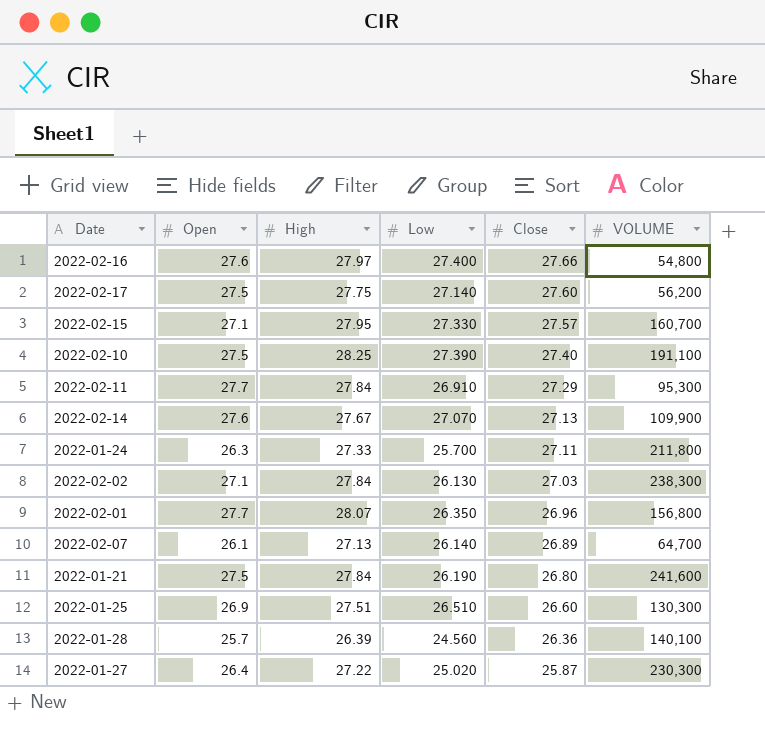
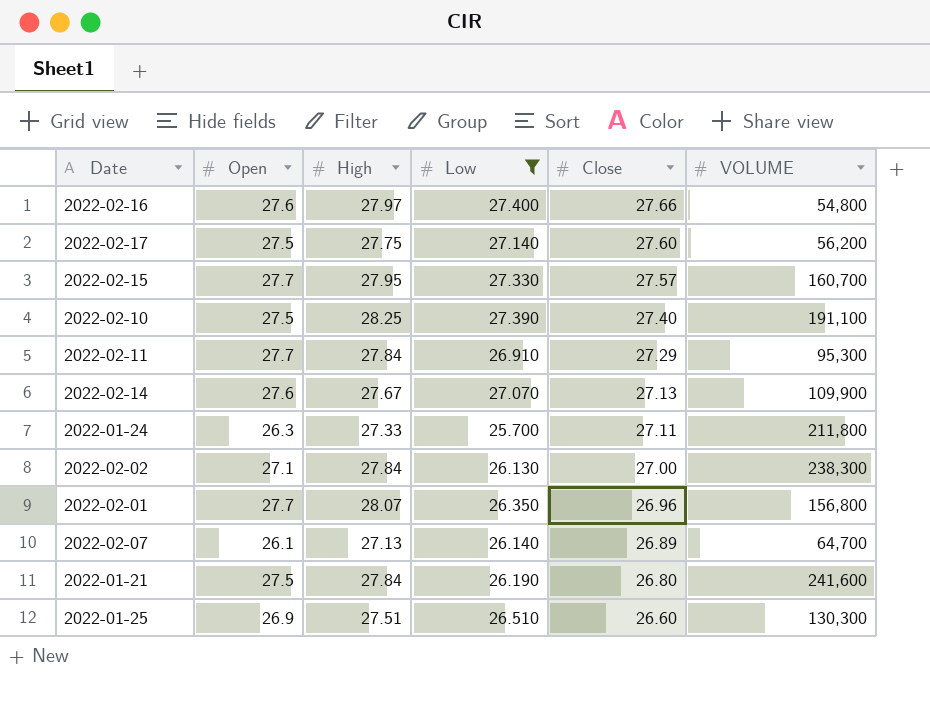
filter: none -> Low >= 25.700
2022-02-15 | Open: 27.1 -> 27.7
2022-02-02 | Close: 27.03 -> 27.00

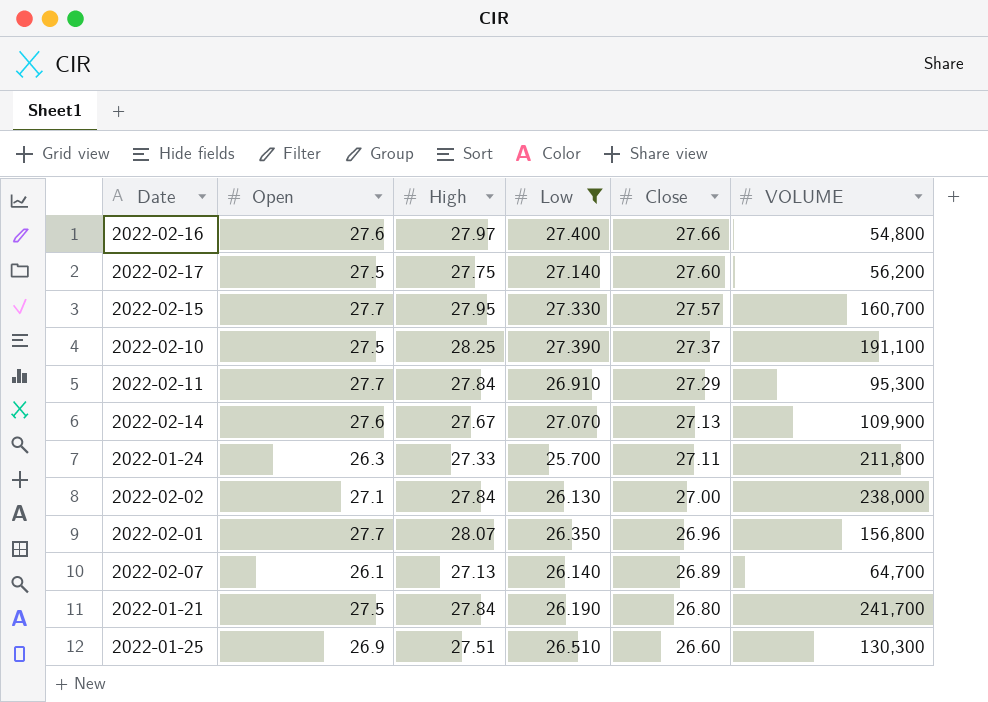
2022-02-10 | Close: 27.40 -> 27.37
2022-02-02 | VOLUME: 238,300 -> 238,000
2022-01-21 | VOLUME: 241,600 -> 241,700

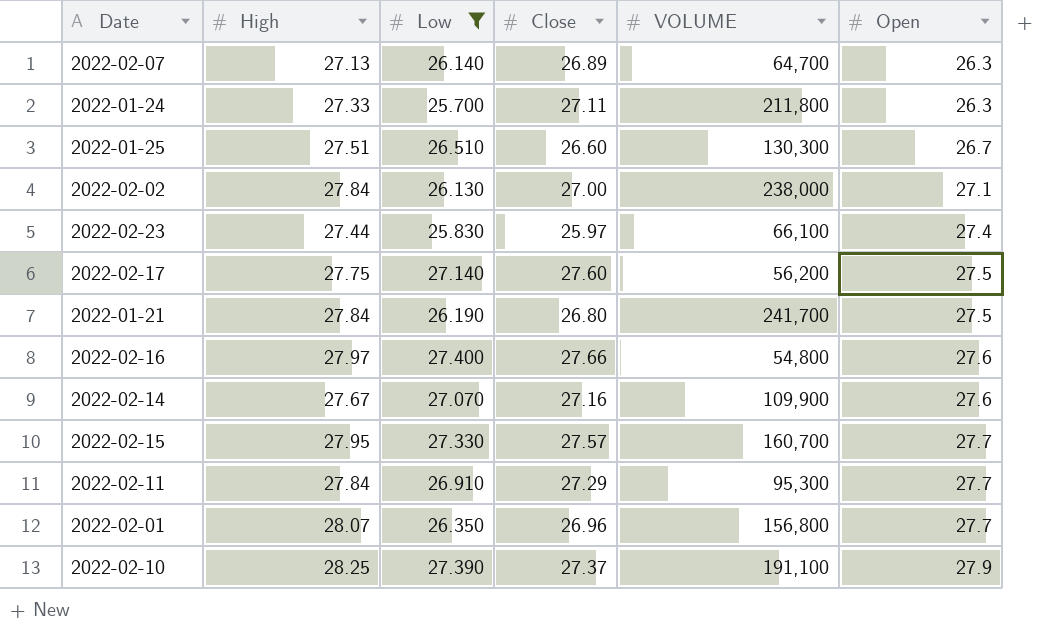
row order: Close descending -> Open ascending
column Open | position: 2 -> 6
2022-02-07 | Open: 26.1 -> 26.3
2022-01-25 | Open: 26.9 -> 26.7
row 2022-02-23: none -> 27.44 | 25.830 | 25.97 | 66,100 | 27.4
2022-02-14 | Close: 27.13 -> 27.16
2022-02-10 | Open: 27.5 -> 27.9

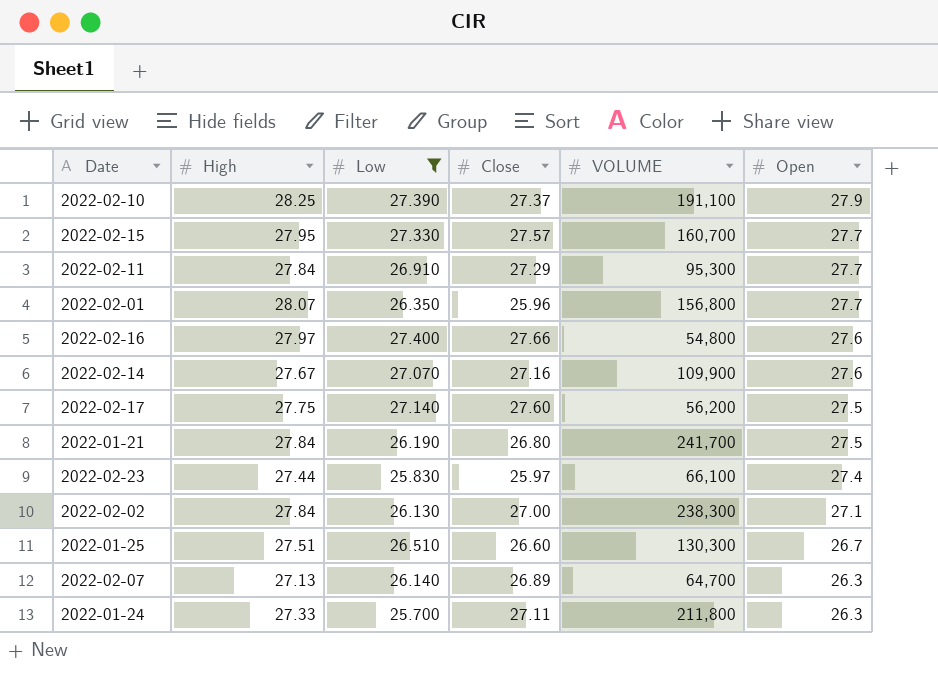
row order: Open ascending -> Open descending
2022-02-01 | Close: 26.96 -> 25.96
2022-02-02 | VOLUME: 238,000 -> 238,300

